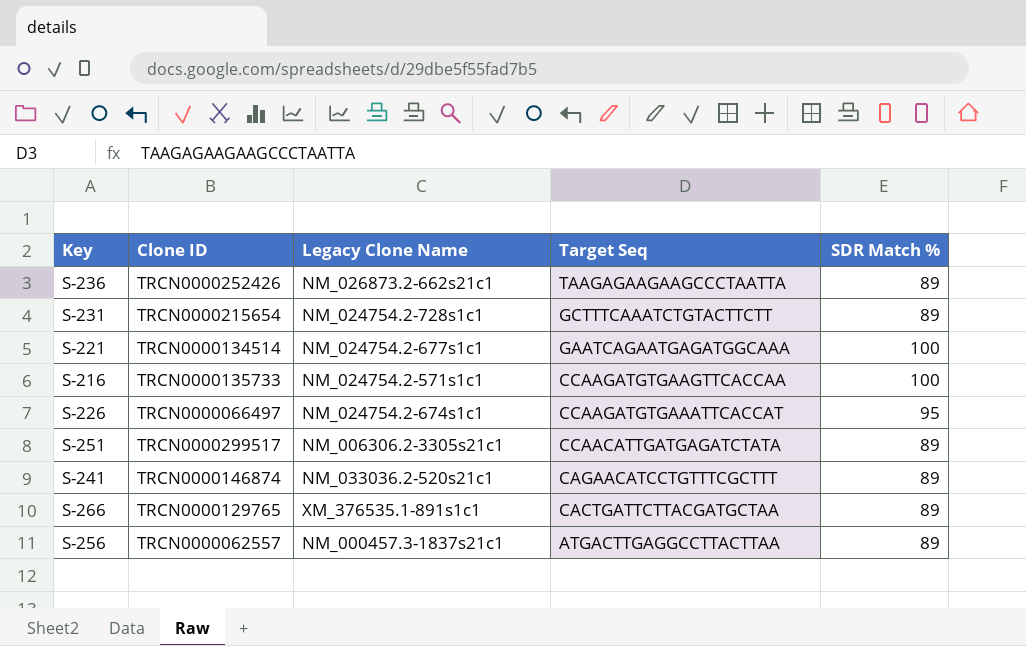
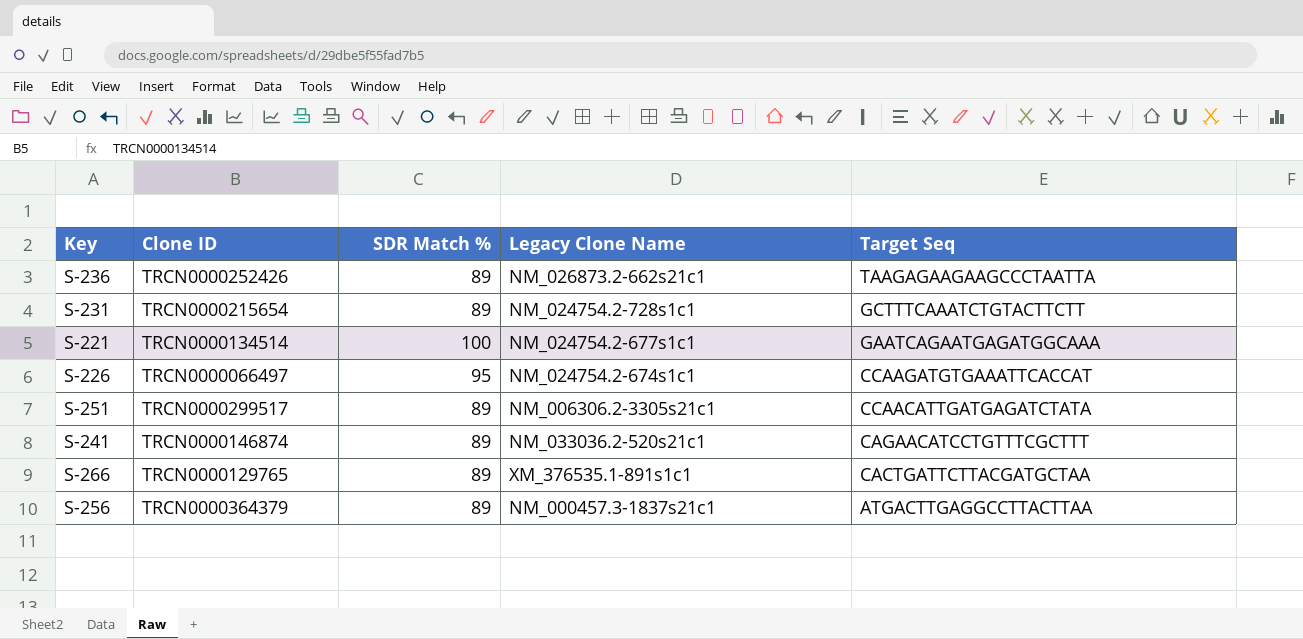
column SDR Match % | position: 5 -> 3
row S-216: TRCN0000135733 | NM_024754.2-571s1c1 | CCAAGATGTGAAGTTCACCAA | 100 -> none
S-256 | Clone ID: TRCN0000062557 -> TRCN0000364379

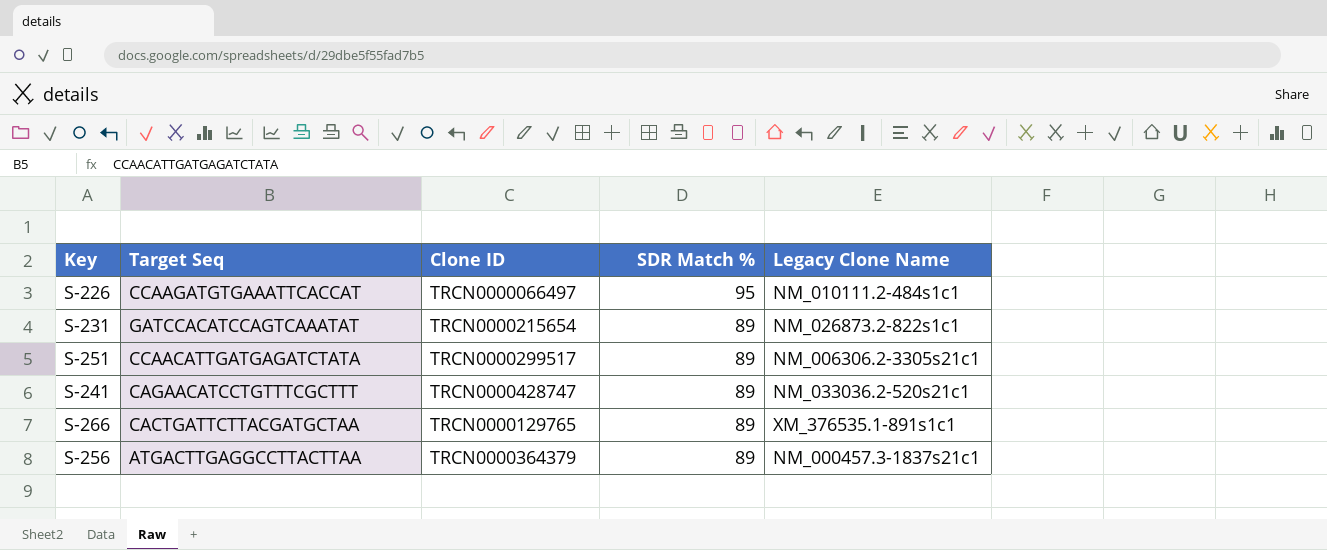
row order: Target Seq descending -> SDR Match % descending
column Target Seq | position: 5 -> 2
row S-236: TRCN0000252426 | 89 | NM_026873.2-662s21c1 | TAAGAGAAGAAGCCCTAATTA -> none
row S-221: TRCN0000134514 | 100 | NM_024754.2-677s1c1 | GAATCAGAATGAGATGGCAAA -> none
S-226 | Legacy Clone Name: NM_024754.2-674s1c1 -> NM_010111.2-484s1c1
S-231 | Target Seq: GCTTTCAAATCTGTACTTCTT -> GATCCACATCCAGTCAAATAT
S-231 | Legacy Clone Name: NM_024754.2-728s1c1 -> NM_026873.2-822s1c1
S-241 | Clone ID: TRCN0000146874 -> TRCN0000428747

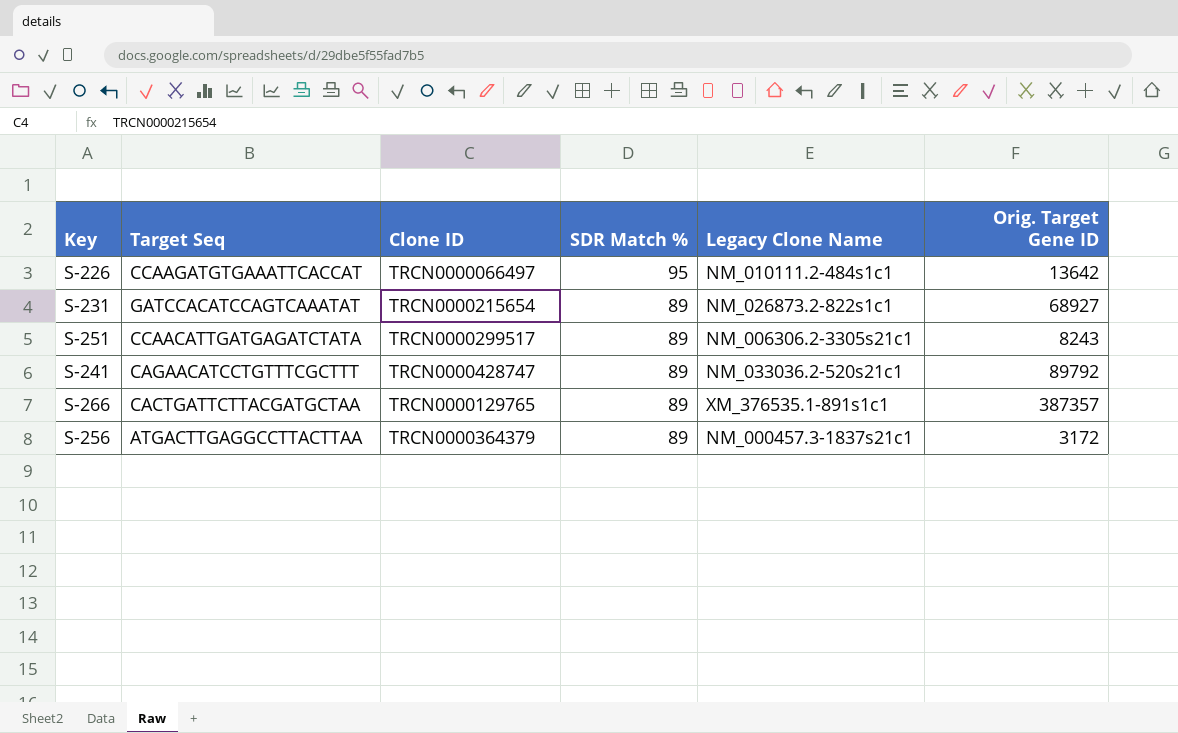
column Orig. Target Gene ID | position: none -> 6

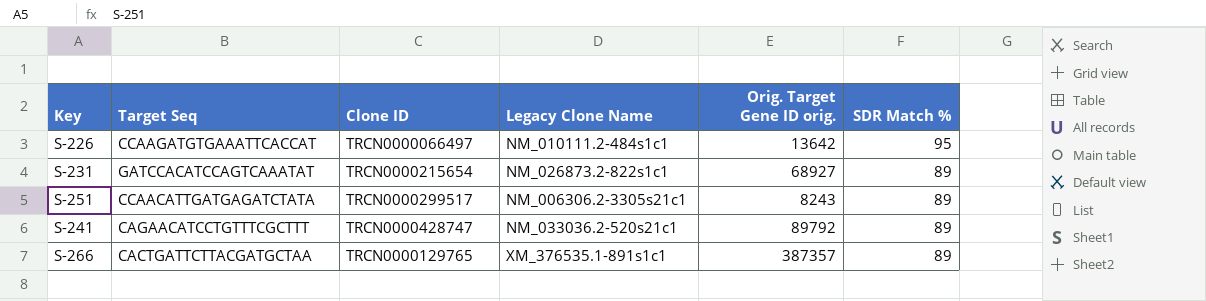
column name: Orig. Target Gene ID -> Orig. Target Gene ID orig.
column SDR Match % | position: 4 -> 6
row S-256: ATGACTTGAGGCCTTACTTAA | TRCN0000364379 | 89 | NM_000457.3-1837s21c1 | 3172 -> none

